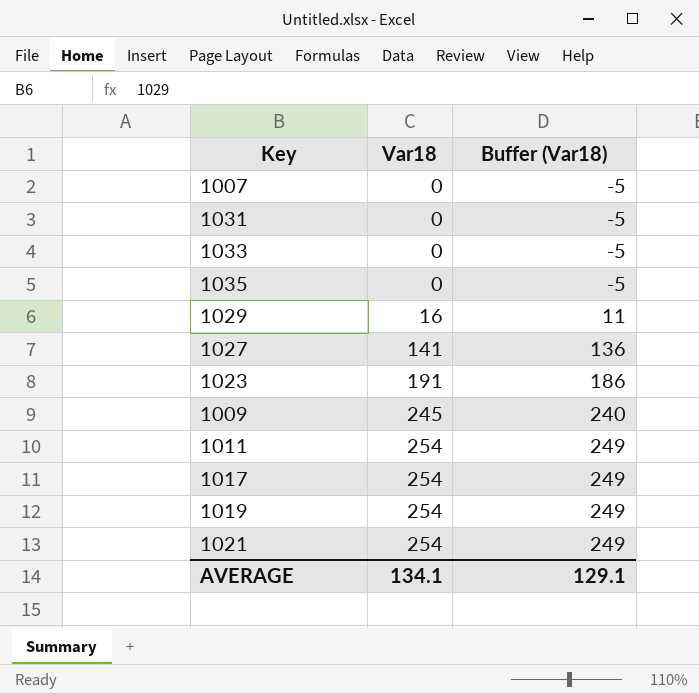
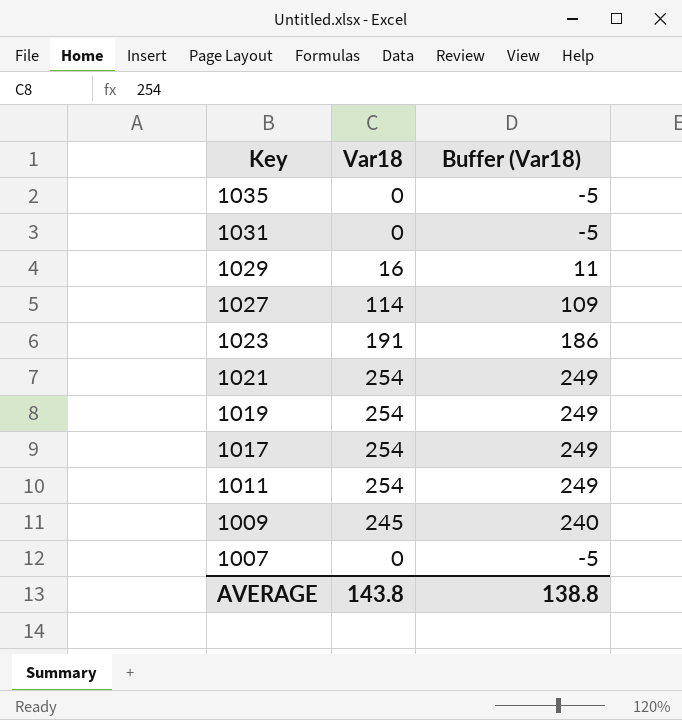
row order: Var18 ascending -> Key descending
row 1033: 0 | -5 -> none
1027 | Var18: 141 -> 114
1027 | Buffer (Var18): 136 -> 109
AVERAGE | Var18: 134.1 -> 143.8
AVERAGE | Buffer (Var18): 129.1 -> 138.8

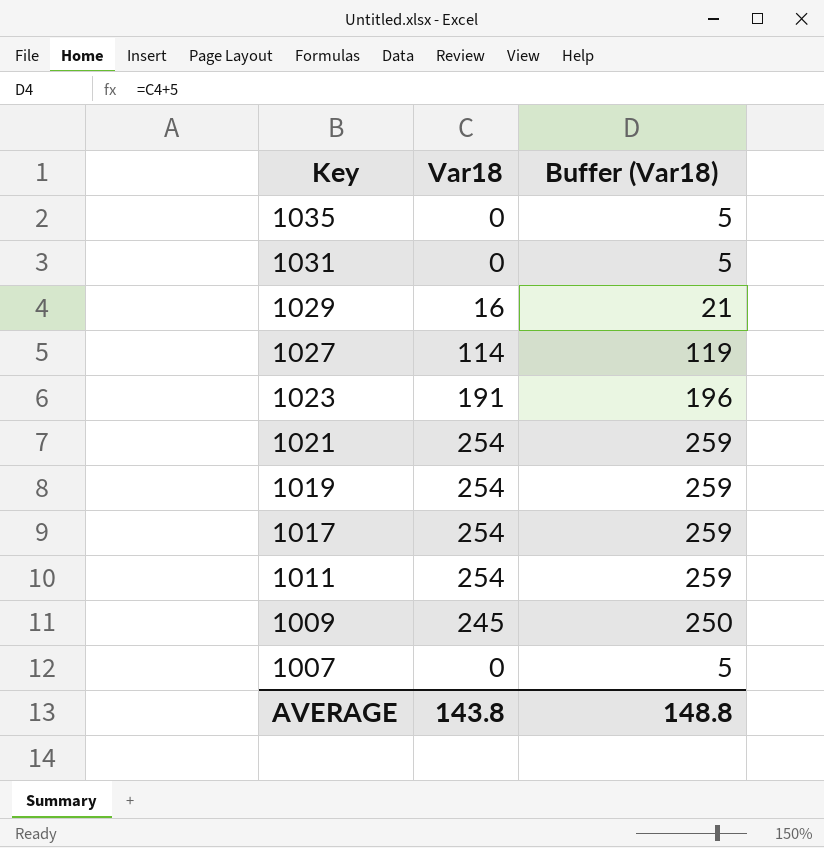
column Buffer (Var18) | formula: [Var18] - 5 -> [Var18] + 5
AVERAGE | Buffer (Var18): 138.8 -> 148.8

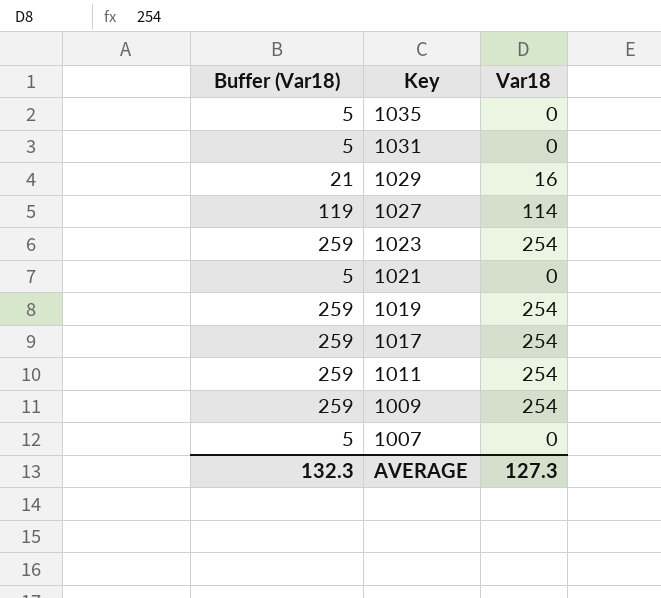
column Buffer (Var18) | position: 3 -> 1
1023 | Buffer (Var18): 196 -> 259
1023 | Var18: 191 -> 254
1021 | Buffer (Var18): 259 -> 5
1021 | Var18: 254 -> 0
1009 | Buffer (Var18): 250 -> 259
1009 | Var18: 245 -> 254
AVERAGE | Buffer (Var18): 148.8 -> 132.3
AVERAGE | Var18: 143.8 -> 127.3

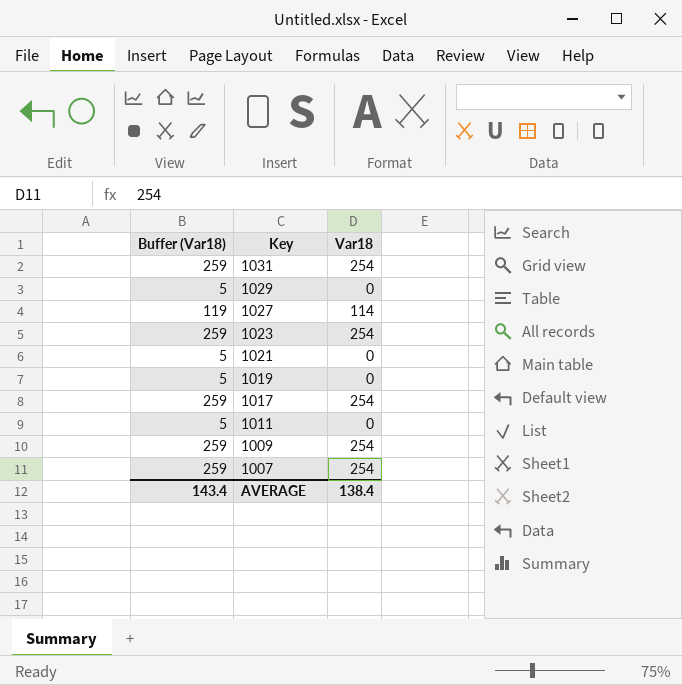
row 1035: 5 | 0 -> none
1031 | Buffer (Var18): 5 -> 259
1031 | Var18: 0 -> 254
1029 | Buffer (Var18): 21 -> 5
1029 | Var18: 16 -> 0
1019 | Buffer (Var18): 259 -> 5
1019 | Var18: 254 -> 0
1011 | Buffer (Var18): 259 -> 5
1011 | Var18: 254 -> 0
1007 | Buffer (Var18): 5 -> 259
1007 | Var18: 0 -> 254
AVERAGE | Buffer (Var18): 132.3 -> 143.4
AVERAGE | Var18: 127.3 -> 138.4

